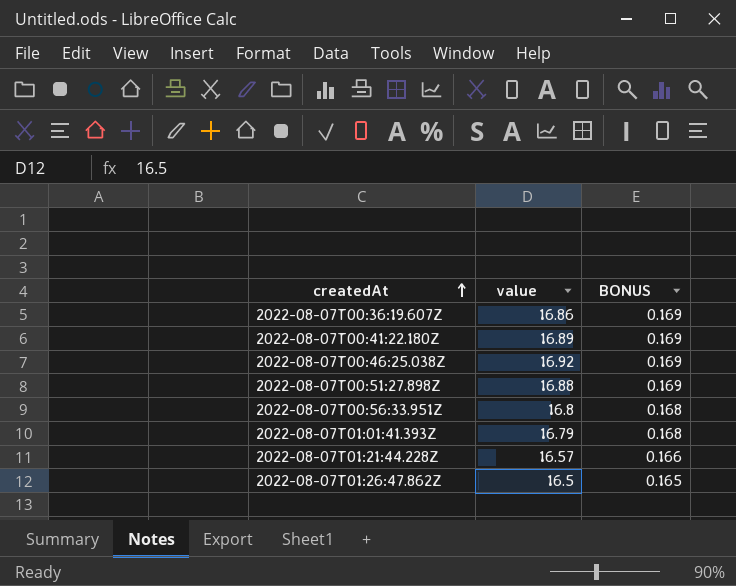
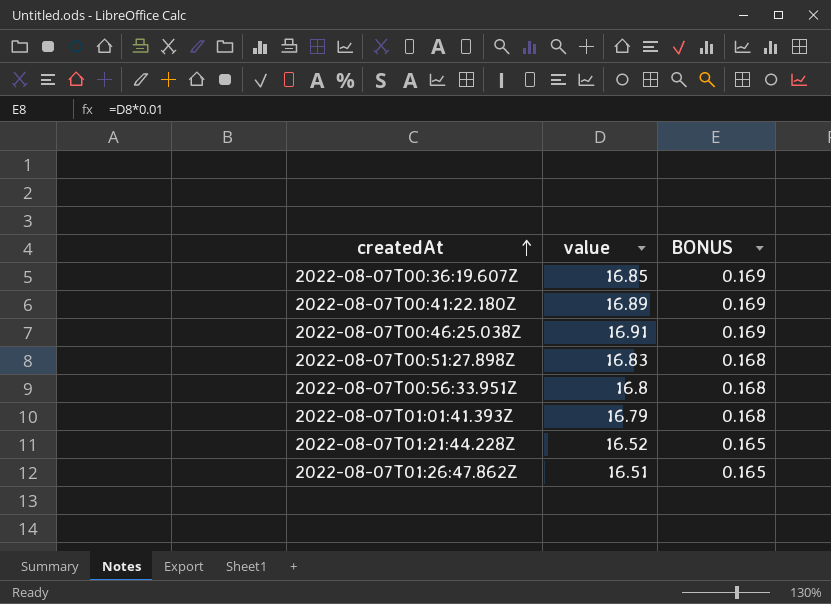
2022-08-07T00:36:19.607Z | value: 16.86 -> 16.85
2022-08-07T00:46:25.038Z | value: 16.92 -> 16.91
2022-08-07T00:51:27.898Z | value: 16.88 -> 16.83
2022-08-07T00:51:27.898Z | BONUS: 0.169 -> 0.168
2022-08-07T01:21:44.228Z | value: 16.57 -> 16.52
2022-08-07T01:21:44.228Z | BONUS: 0.166 -> 0.165
2022-08-07T01:26:47.862Z | value: 16.5 -> 16.51

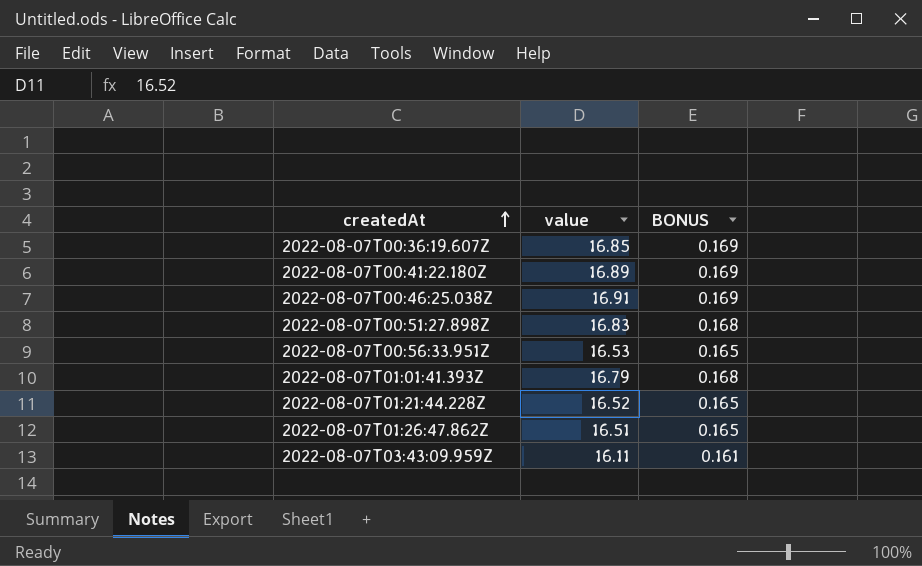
2022-08-07T00:56:33.951Z | value: 16.8 -> 16.53
2022-08-07T00:56:33.951Z | BONUS: 0.168 -> 0.165
row 2022-08-07T03:43:09.959Z: none -> 16.11 | 0.161

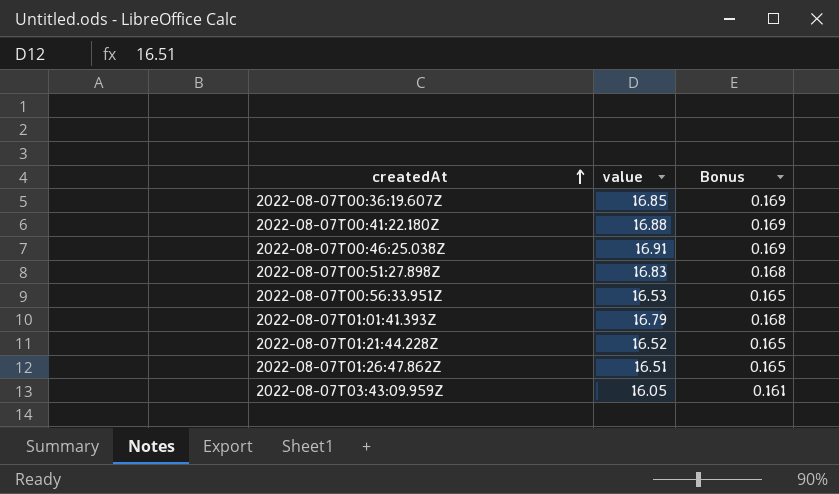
column name: BONUS -> Bonus
2022-08-07T00:41:22.180Z | value: 16.89 -> 16.88
2022-08-07T03:43:09.959Z | value: 16.11 -> 16.05

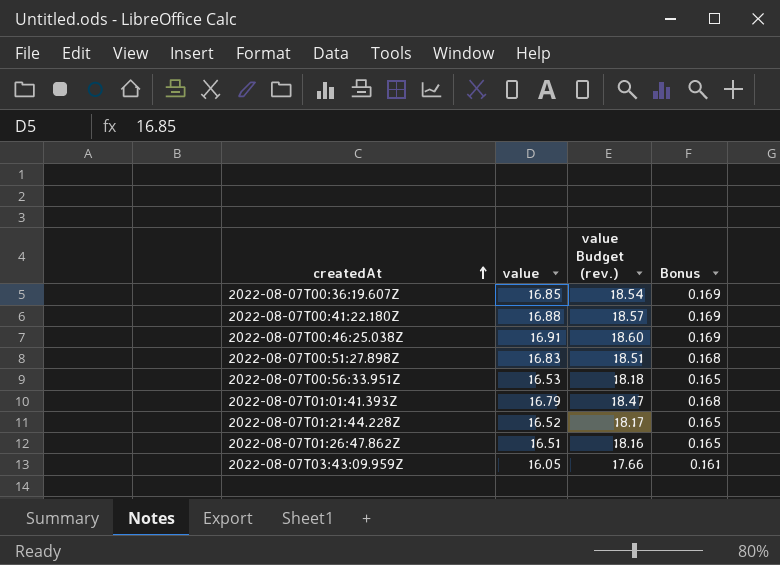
column value Budget (rev.) | formula: none -> [value] * 1.1

